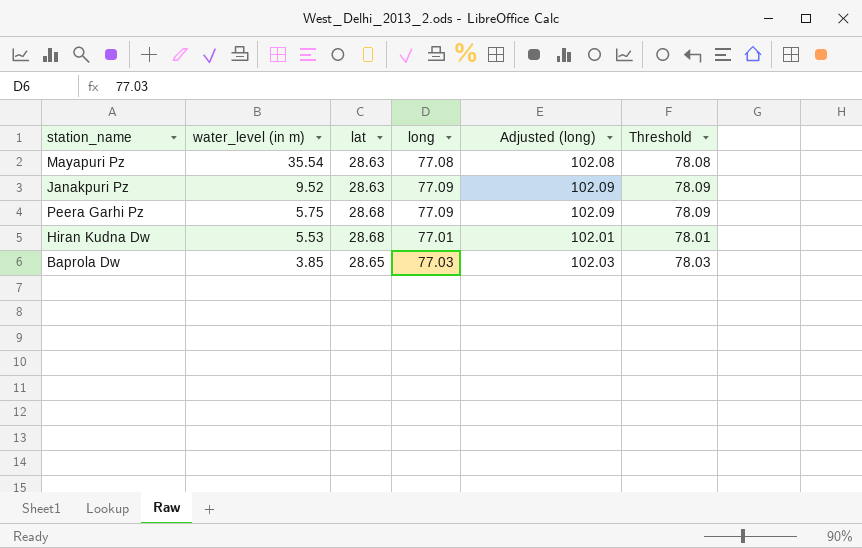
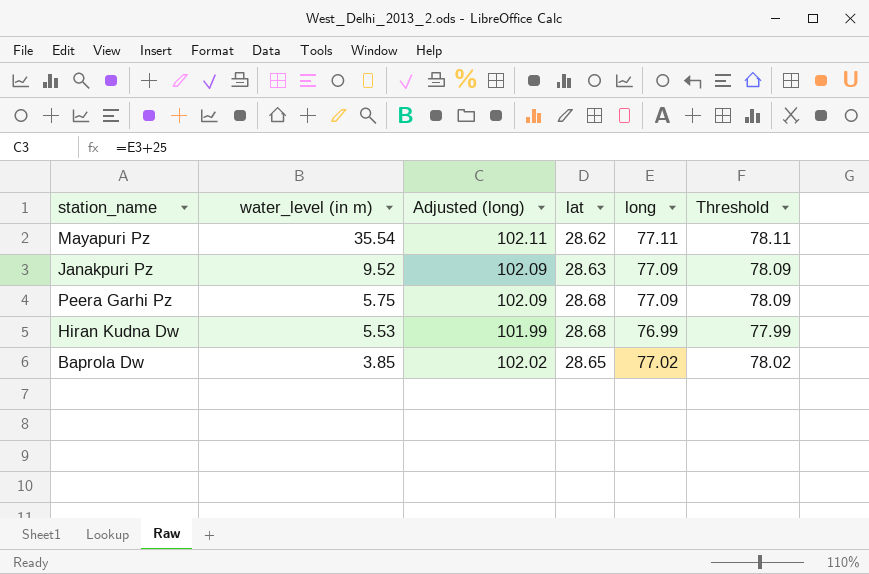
column Adjusted (long) | position: 5 -> 3
Mayapuri Pz | Adjusted (long): 102.08 -> 102.11
Mayapuri Pz | lat: 28.63 -> 28.62
Mayapuri Pz | long: 77.08 -> 77.11
Mayapuri Pz | Threshold: 78.08 -> 78.11
Hiran Kudna Dw | Adjusted (long): 102.01 -> 101.99
Hiran Kudna Dw | long: 77.01 -> 76.99
Hiran Kudna Dw | Threshold: 78.01 -> 77.99
Baprola Dw | Adjusted (long): 102.03 -> 102.02
Baprola Dw | long: 77.03 -> 77.02
Baprola Dw | Threshold: 78.03 -> 78.02

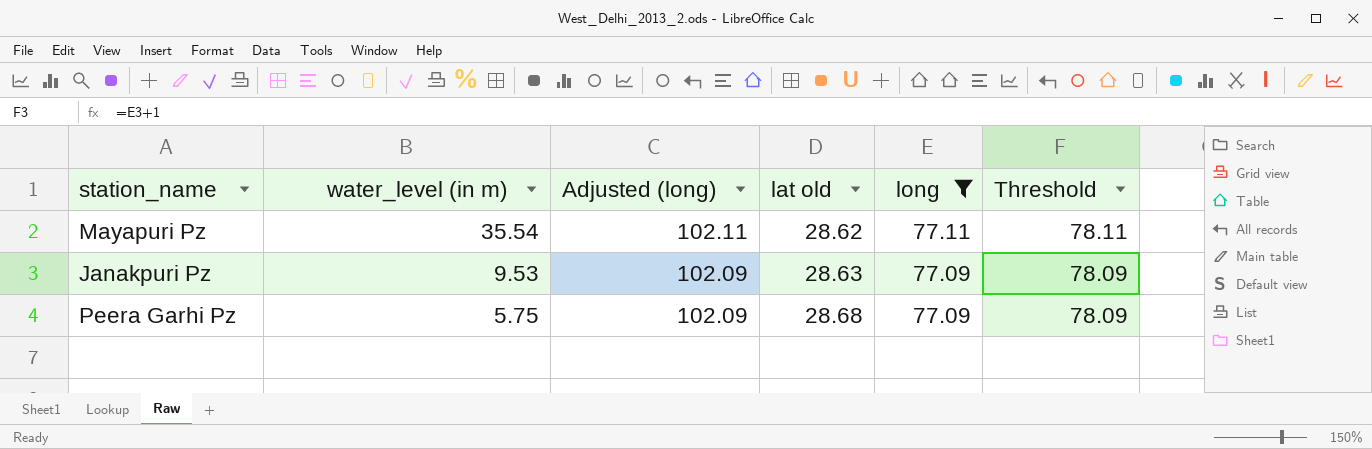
filter: none -> long >= 77.09
column name: lat -> lat old
Janakpuri Pz | water_level (in m): 9.52 -> 9.53

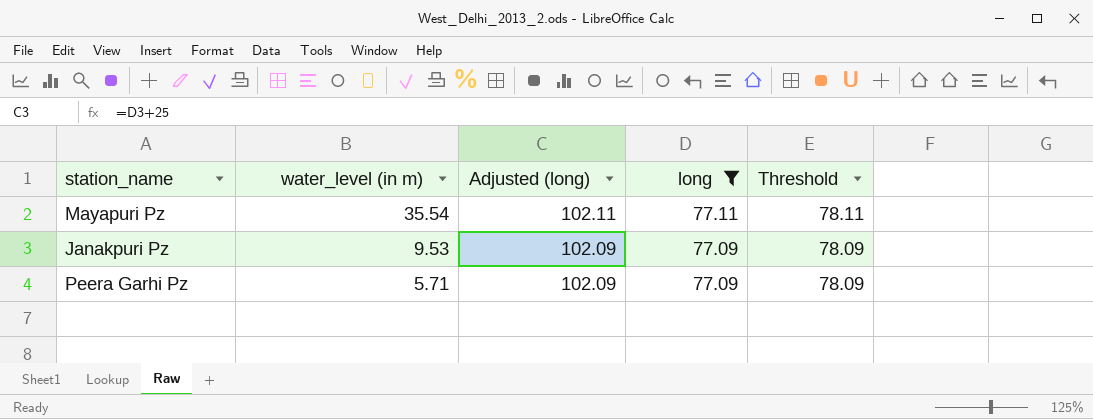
column lat old | position: 4 -> none
Peera Garhi Pz | water_level (in m): 5.75 -> 5.71

